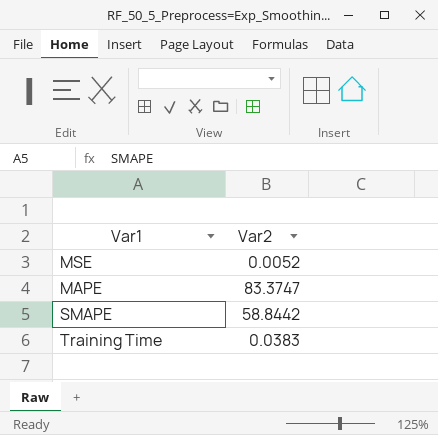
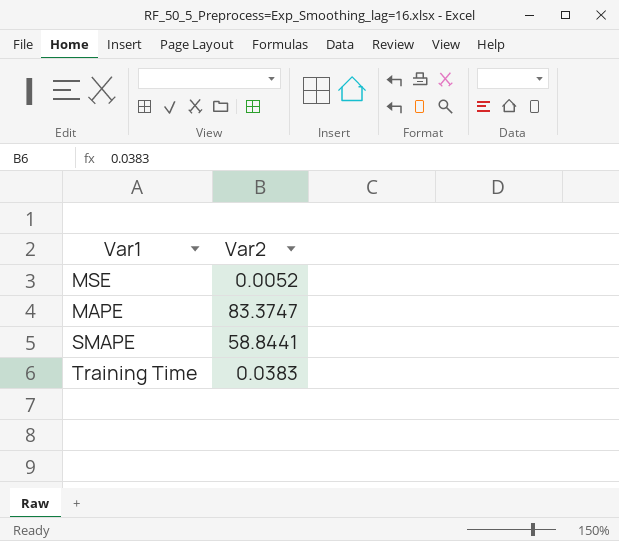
SMAPE | Var2: 58.8442 -> 58.8441

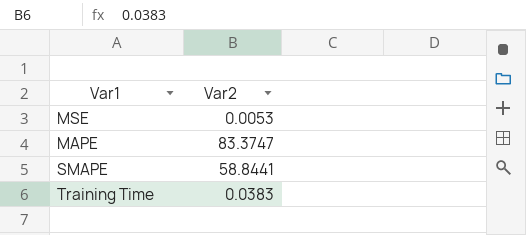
MSE | Var2: 0.0052 -> 0.0053

